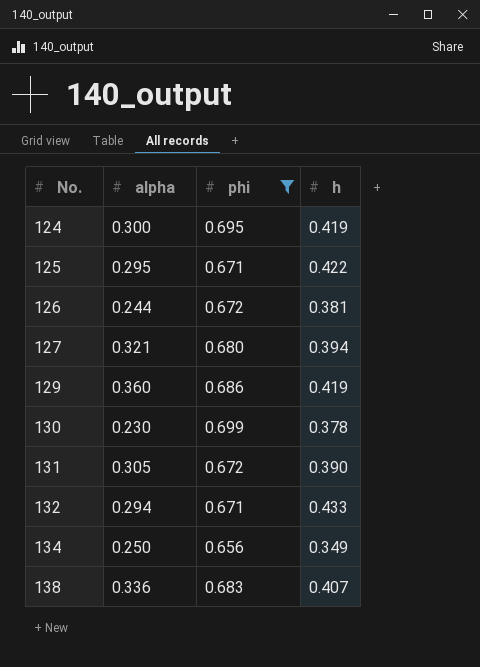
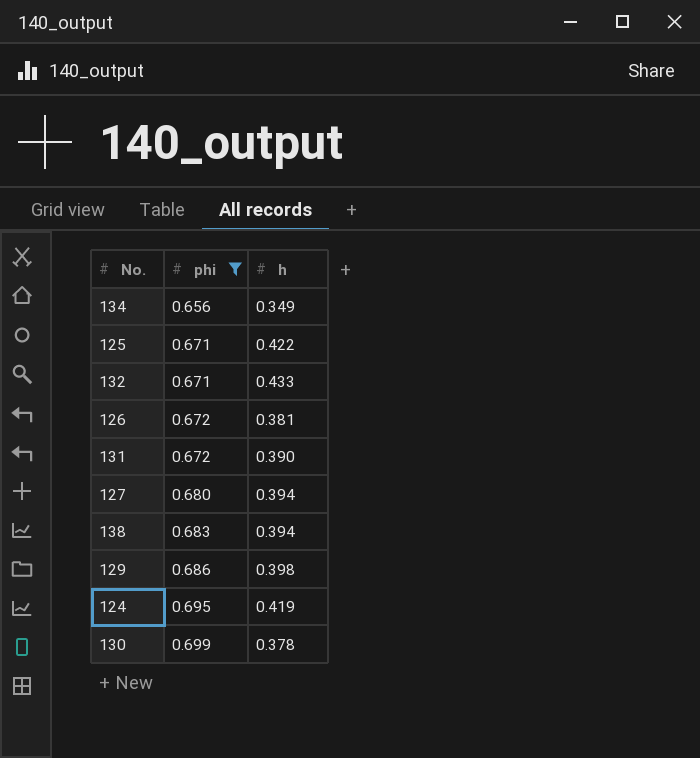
row order: No. ascending -> phi ascending
column alpha | position: 2 -> none
138 | h: 0.407 -> 0.394
129 | h: 0.419 -> 0.398

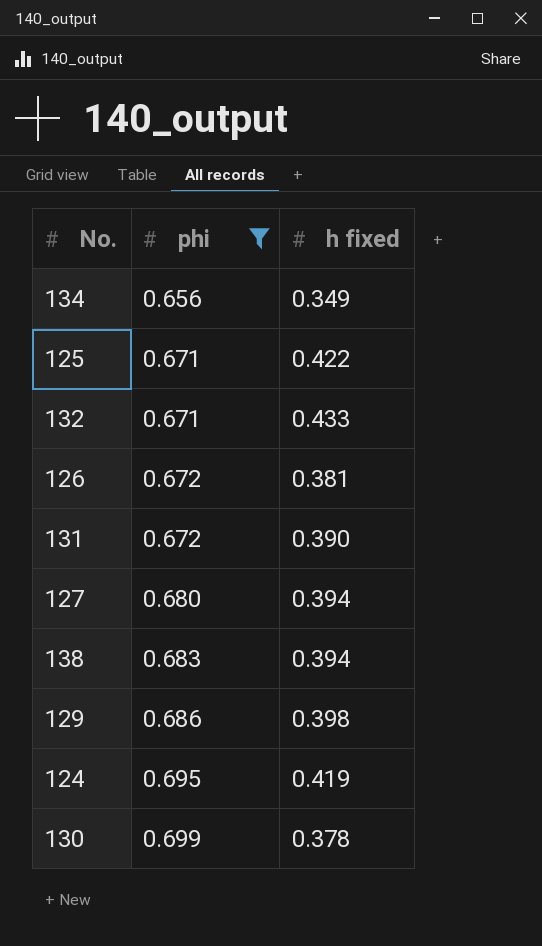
column name: h -> h fixed

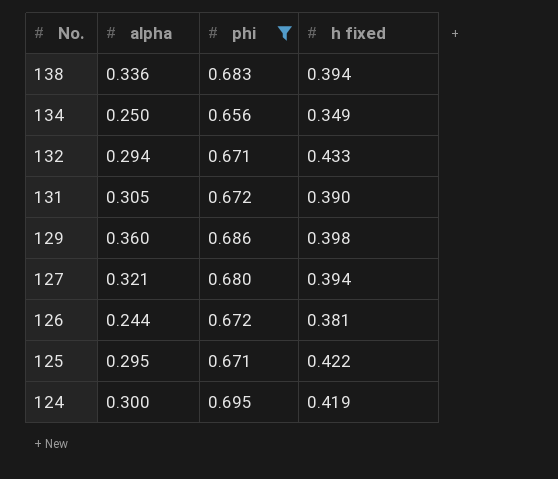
row order: phi ascending -> No. descending
column alpha | position: none -> 2
row 130: 0.699 | 0.378 -> none

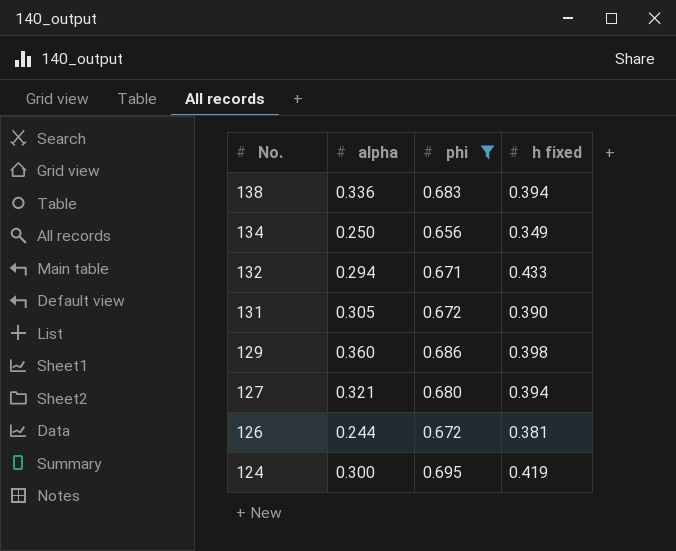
row 125: 0.295 | 0.671 | 0.422 -> none

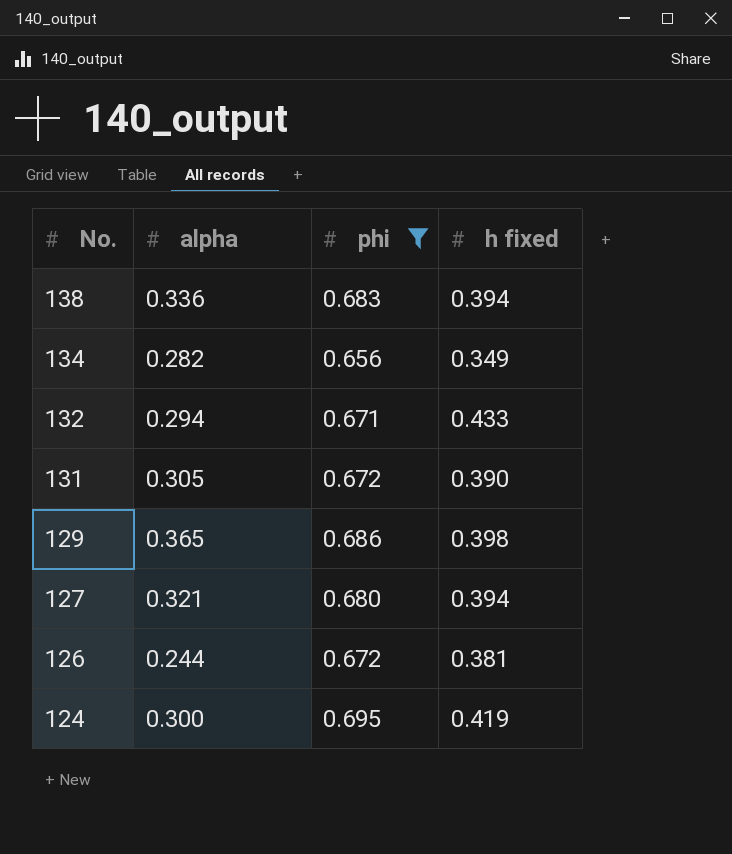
134 | alpha: 0.250 -> 0.282
129 | alpha: 0.360 -> 0.365

